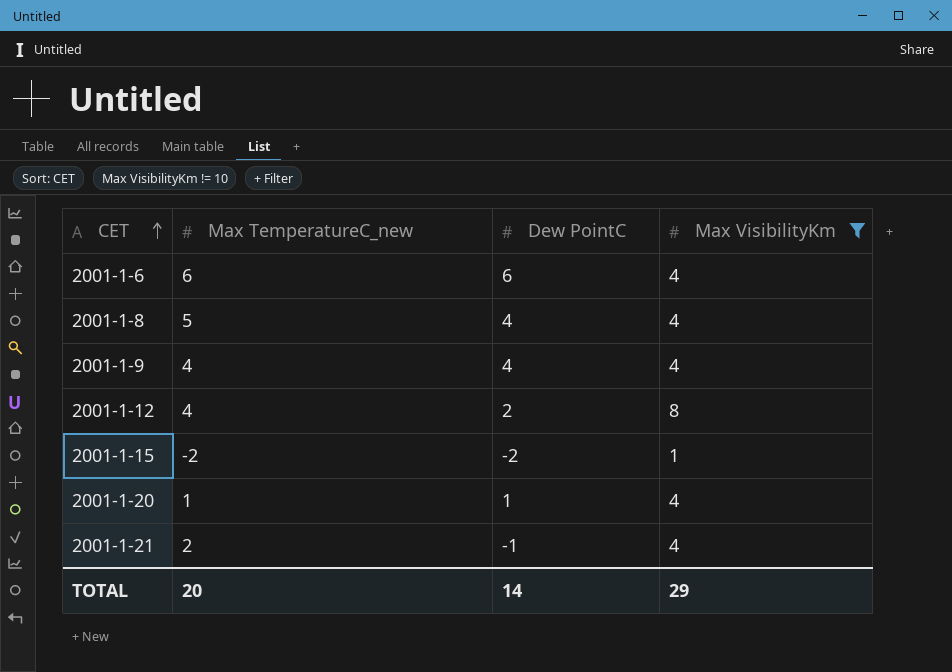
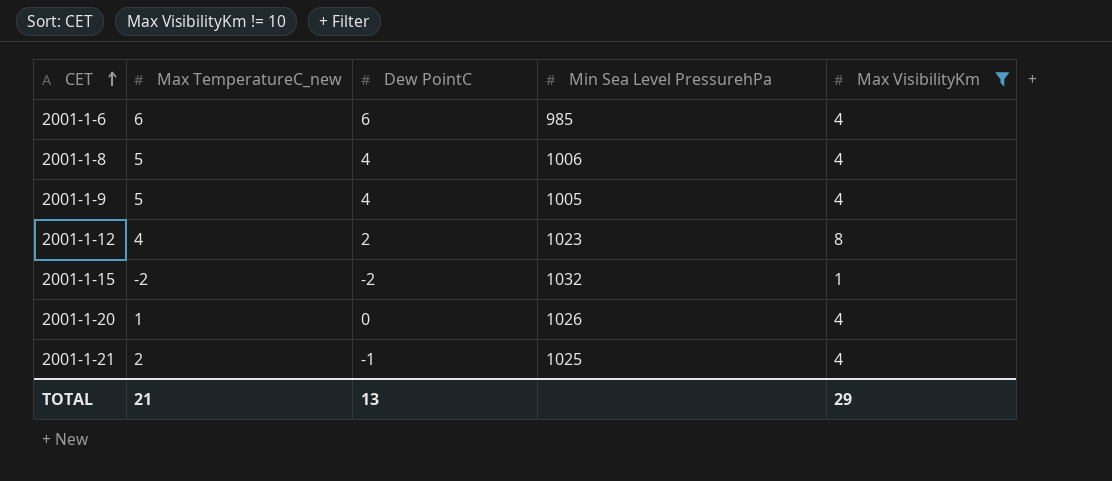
column Min Sea Level PressurehPa | position: none -> 4
2001-1-9 | Max TemperatureC_new: 4 -> 5
2001-1-20 | Dew PointC: 1 -> 0
TOTAL | Max TemperatureC_new: 20 -> 21
TOTAL | Dew PointC: 14 -> 13

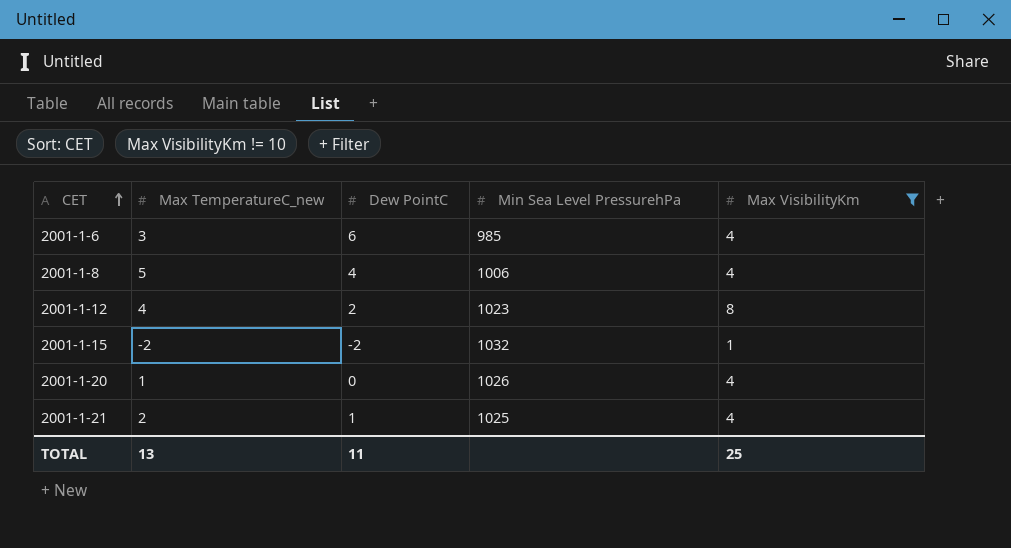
row 2001-1-9: 5 | 4 | 1005 | 4 -> none
2001-1-6 | Max TemperatureC_new: 6 -> 3
2001-1-21 | Dew PointC: -1 -> 1
TOTAL | Max TemperatureC_new: 21 -> 13
TOTAL | Dew PointC: 13 -> 11
TOTAL | Max VisibilityKm: 29 -> 25

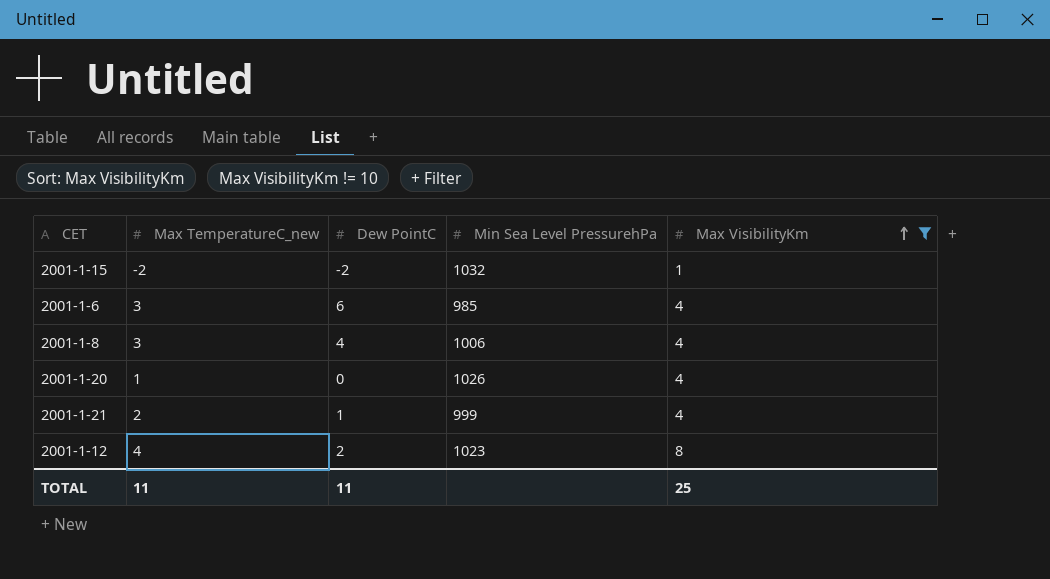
row order: CET ascending -> Max VisibilityKm ascending
2001-1-8 | Max TemperatureC_new: 5 -> 3
2001-1-21 | Min Sea Level PressurehPa: 1025 -> 999
TOTAL | Max TemperatureC_new: 13 -> 11

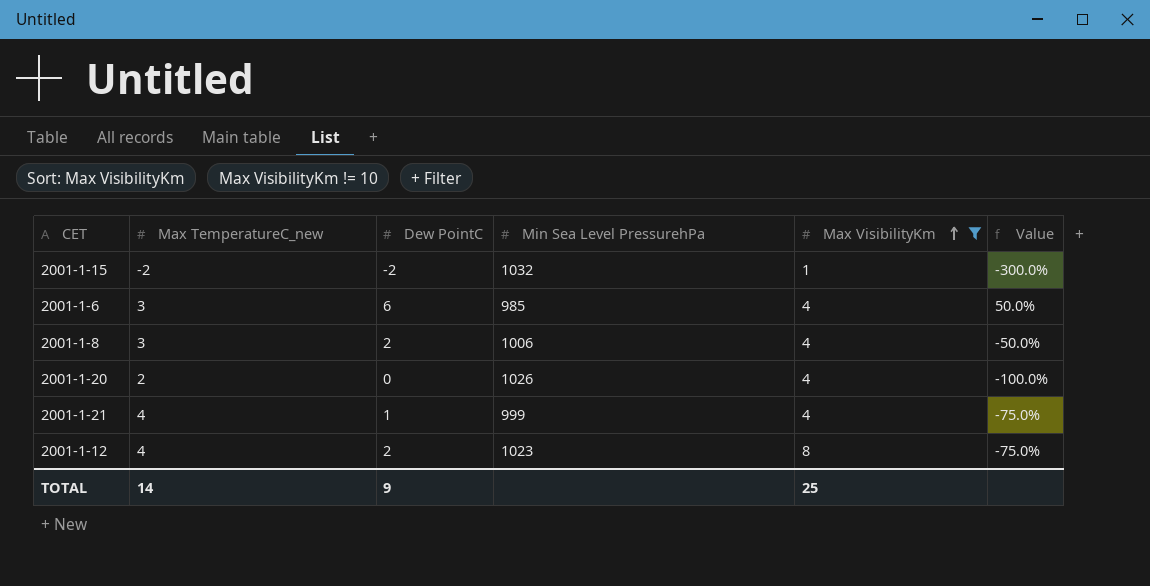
column Value | formula: none -> ([Dew PointC] - [Max VisibilityKm]) / [Max VisibilityKm]
2001-1-8 | Dew PointC: 4 -> 2
2001-1-20 | Max TemperatureC_new: 1 -> 2
2001-1-21 | Max TemperatureC_new: 2 -> 4
TOTAL | Max TemperatureC_new: 11 -> 14
TOTAL | Dew PointC: 11 -> 9

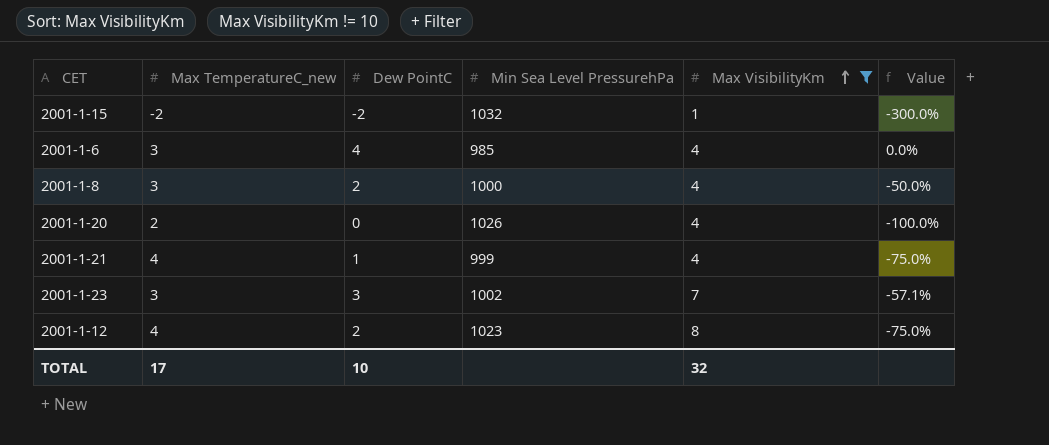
2001-1-6 | Dew PointC: 6 -> 4
2001-1-6 | Value: 50.0% -> 0.0%
2001-1-8 | Min Sea Level PressurehPa: 1006 -> 1000
row 2001-1-23: none -> 3 | 3 | 1002 | 7 | -57.1%
TOTAL | Max TemperatureC_new: 14 -> 17
TOTAL | Dew PointC: 9 -> 10
TOTAL | Max VisibilityKm: 25 -> 32

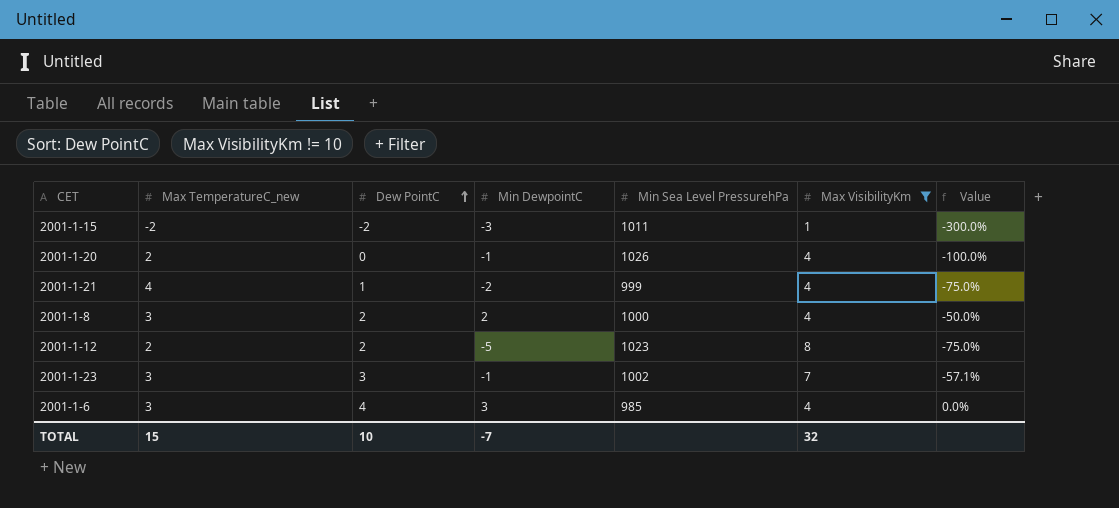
row order: Max VisibilityKm ascending -> Dew PointC ascending
column Min DewpointC | position: none -> 4
2001-1-15 | Min Sea Level PressurehPa: 1032 -> 1011
2001-1-12 | Max TemperatureC_new: 4 -> 2
TOTAL | Max TemperatureC_new: 17 -> 15

